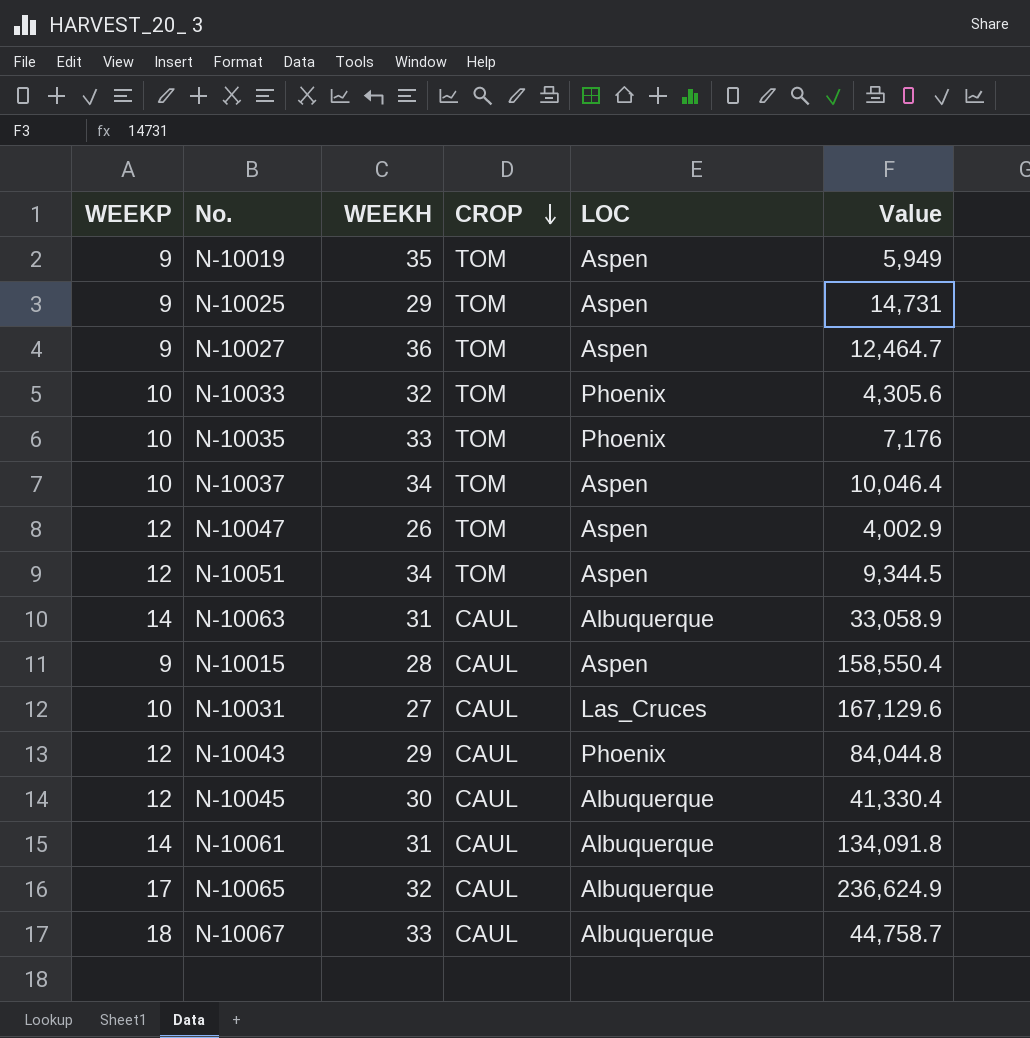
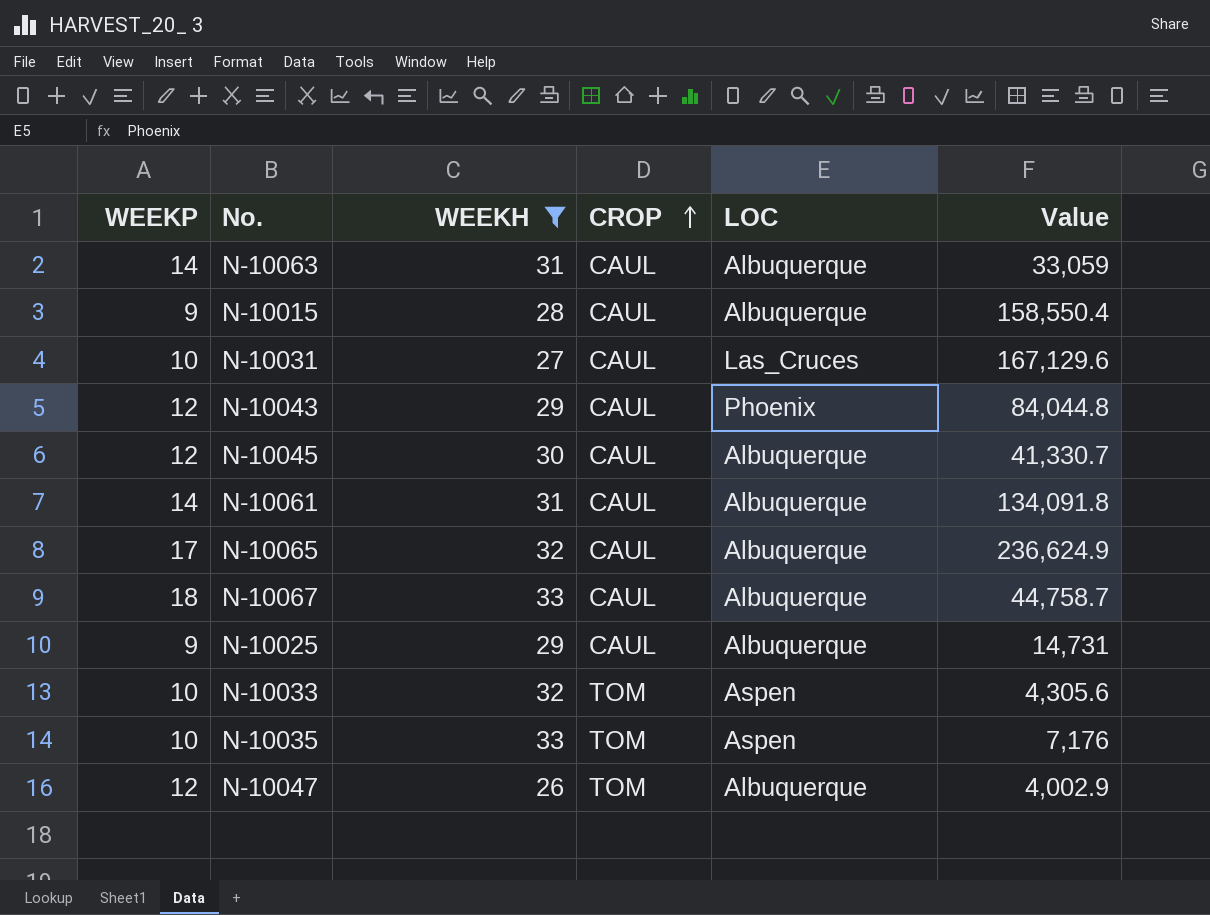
filter: none -> WEEKH <= 33
row order: CROP descending -> CROP ascending
N-10063 | Value: 33,058.9 -> 33,059
N-10015 | LOC: Aspen -> Albuquerque
N-10045 | Value: 41,330.4 -> 41,330.7
N-10025 | CROP: TOM -> CAUL
N-10025 | LOC: Aspen -> Albuquerque
N-10033 | LOC: Phoenix -> Aspen
N-10035 | LOC: Phoenix -> Aspen
N-10047 | LOC: Aspen -> Albuquerque

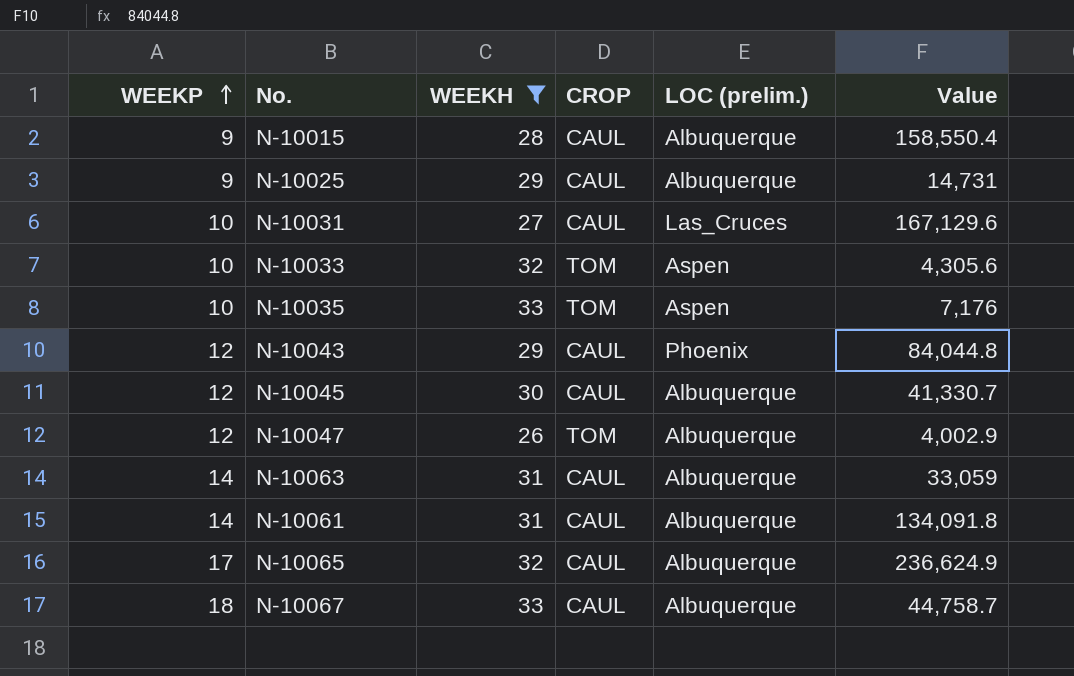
row order: CROP ascending -> WEEKP ascending
column name: LOC -> LOC (prelim.)

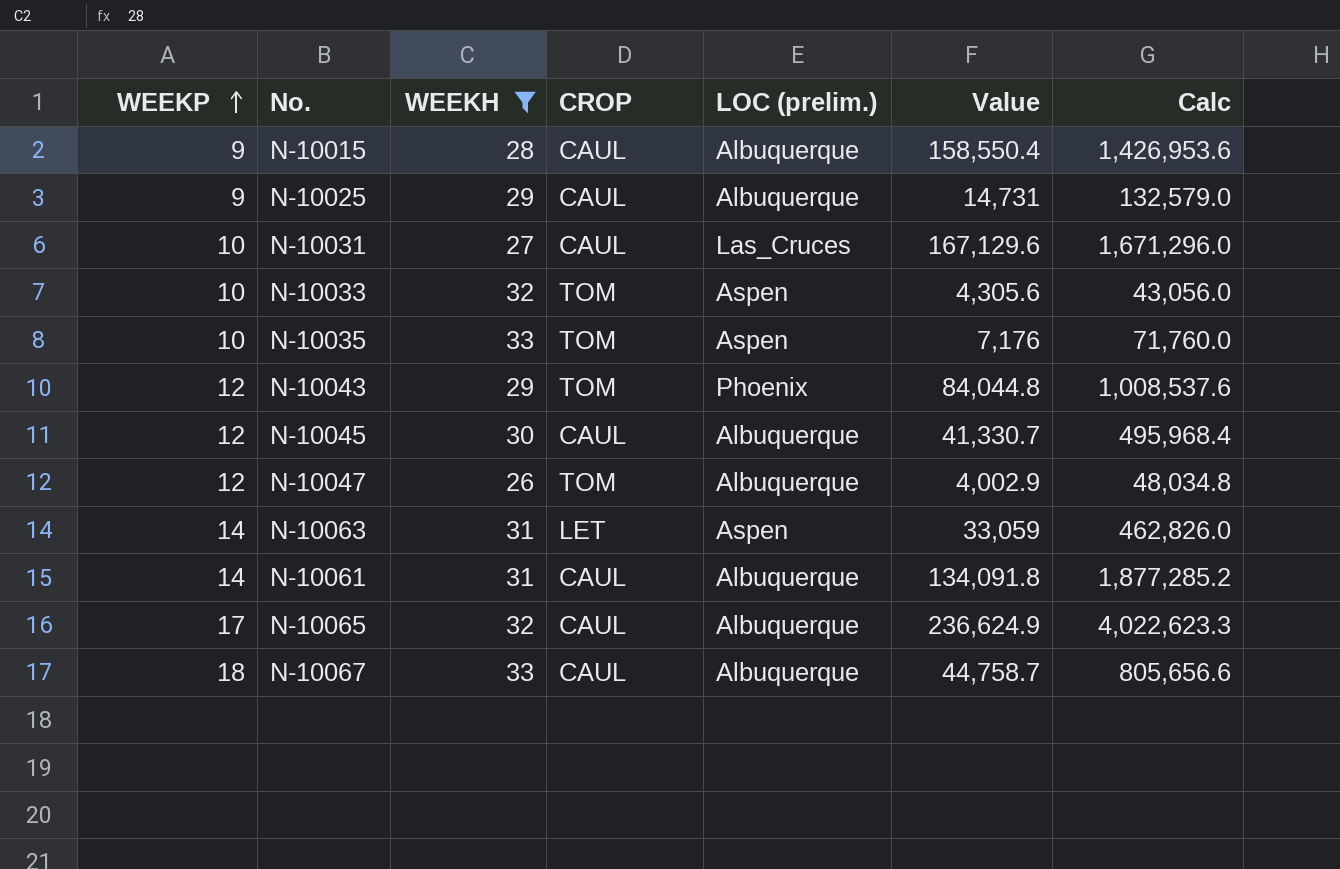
column Calc | formula: none -> [WEEKP] * [Value]
N-10043 | CROP: CAUL -> TOM
N-10063 | CROP: CAUL -> LET
N-10063 | LOC (prelim.): Albuquerque -> Aspen

